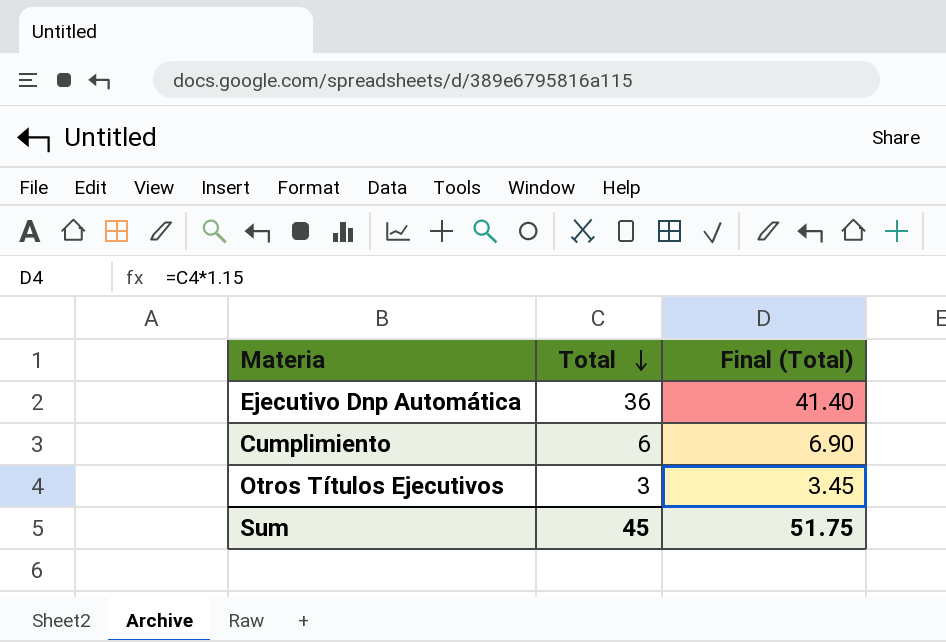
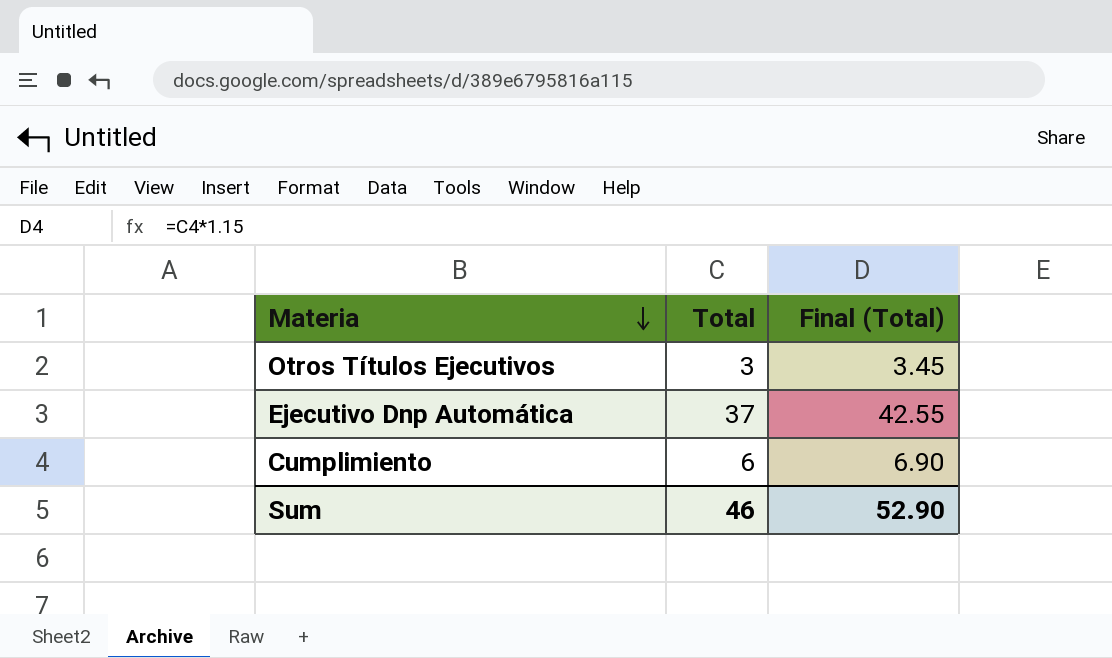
row order: Total descending -> Materia descending
Ejecutivo Dnp Automática | Total: 36 -> 37
Ejecutivo Dnp Automática | Final (Total): 41.40 -> 42.55
Sum | Total: 45 -> 46
Sum | Final (Total): 51.75 -> 52.90

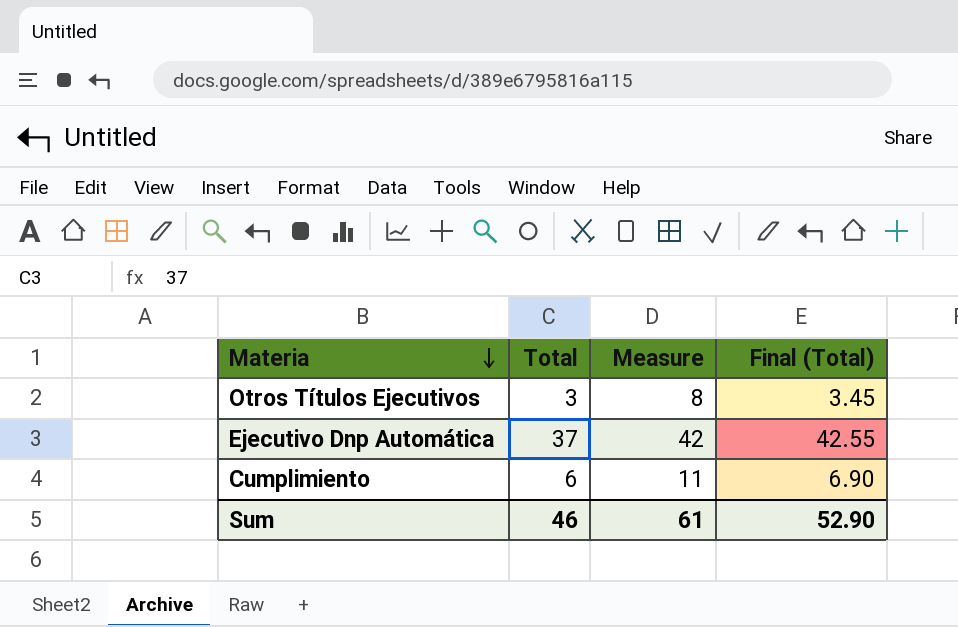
column Measure | formula: none -> [Total] + 5

